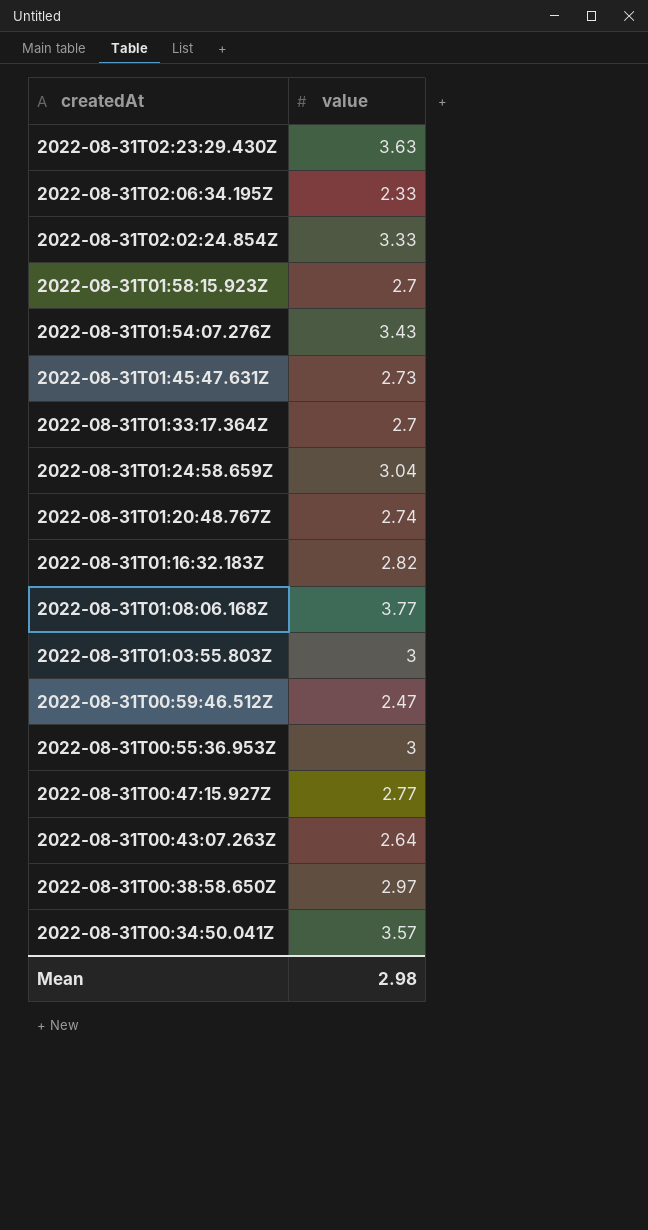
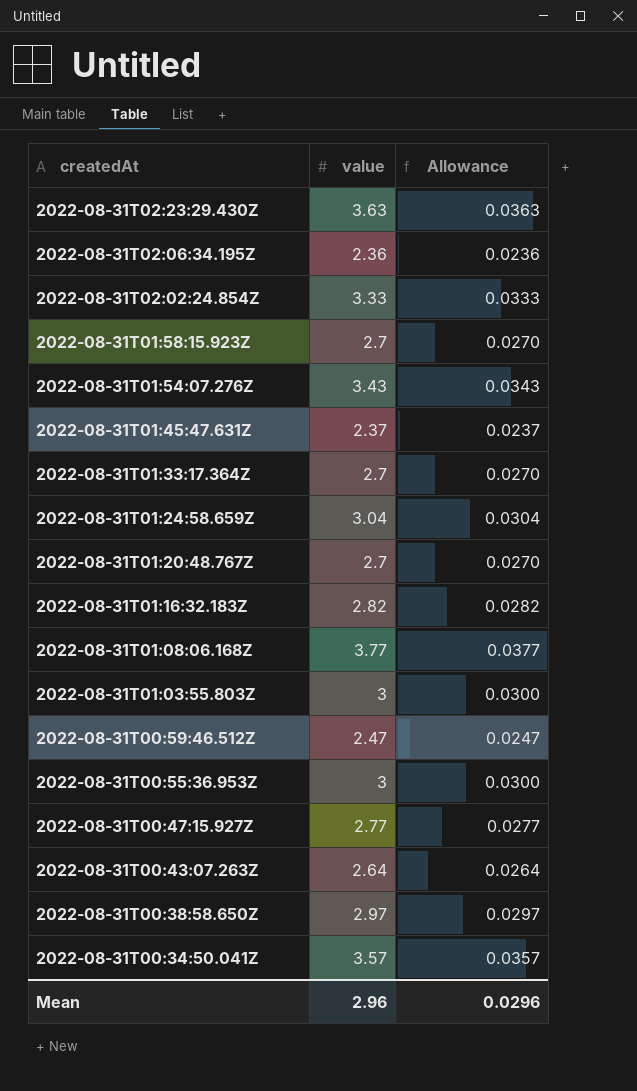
column Allowance | formula: none -> [value] * 0.01
2022-08-31T02:06:34.195Z | value: 2.33 -> 2.36
2022-08-31T01:45:47.631Z | value: 2.73 -> 2.37
2022-08-31T01:20:48.767Z | value: 2.74 -> 2.7
Mean | value: 2.98 -> 2.96

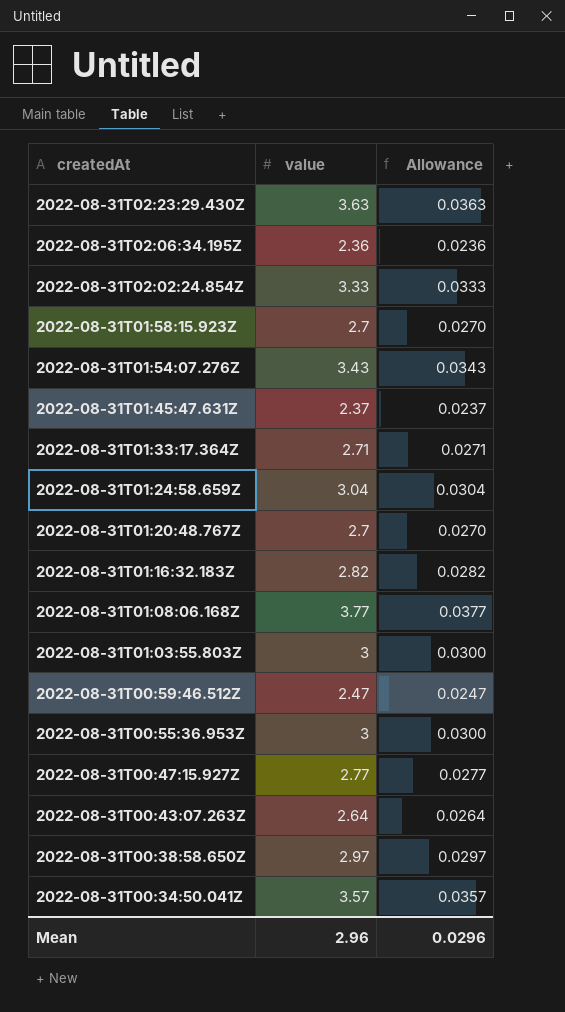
2022-08-31T01:33:17.364Z | value: 2.7 -> 2.71
2022-08-31T01:33:17.364Z | Allowance: 0.0270 -> 0.0271

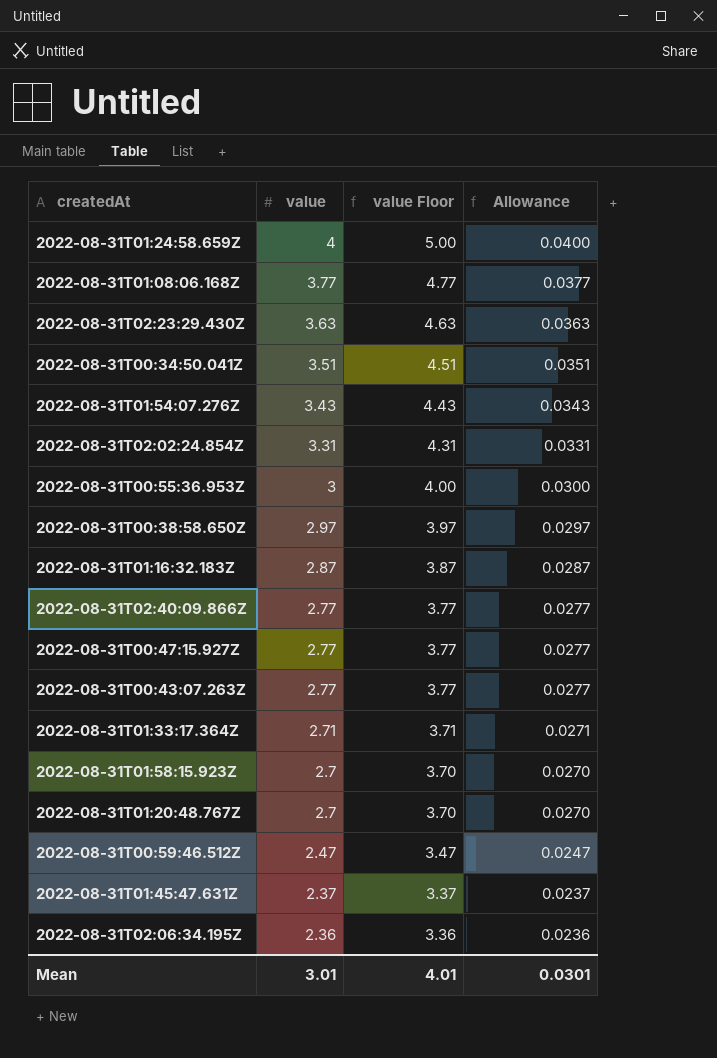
row order: createdAt descending -> value descending
column value Floor | formula: none -> [value] + 1
row 2022-08-31T01:03:55.803Z: 3 | 0.0300 -> none
2022-08-31T01:24:58.659Z | value: 3.04 -> 4
2022-08-31T01:24:58.659Z | Allowance: 0.0304 -> 0.0400
2022-08-31T00:34:50.041Z | value: 3.57 -> 3.51
2022-08-31T00:34:50.041Z | Allowance: 0.0357 -> 0.0351
2022-08-31T02:02:24.854Z | value: 3.33 -> 3.31
2022-08-31T02:02:24.854Z | Allowance: 0.0333 -> 0.0331
2022-08-31T01:16:32.183Z | value: 2.82 -> 2.87
2022-08-31T01:16:32.183Z | Allowance: 0.0282 -> 0.0287
row 2022-08-31T02:40:09.866Z: none -> 2.77 | 3.77 | 0.0277
2022-08-31T00:43:07.263Z | value: 2.64 -> 2.77
2022-08-31T00:43:07.263Z | Allowance: 0.0264 -> 0.0277
Mean | value: 2.96 -> 3.01
Mean | Allowance: 0.0296 -> 0.0301

